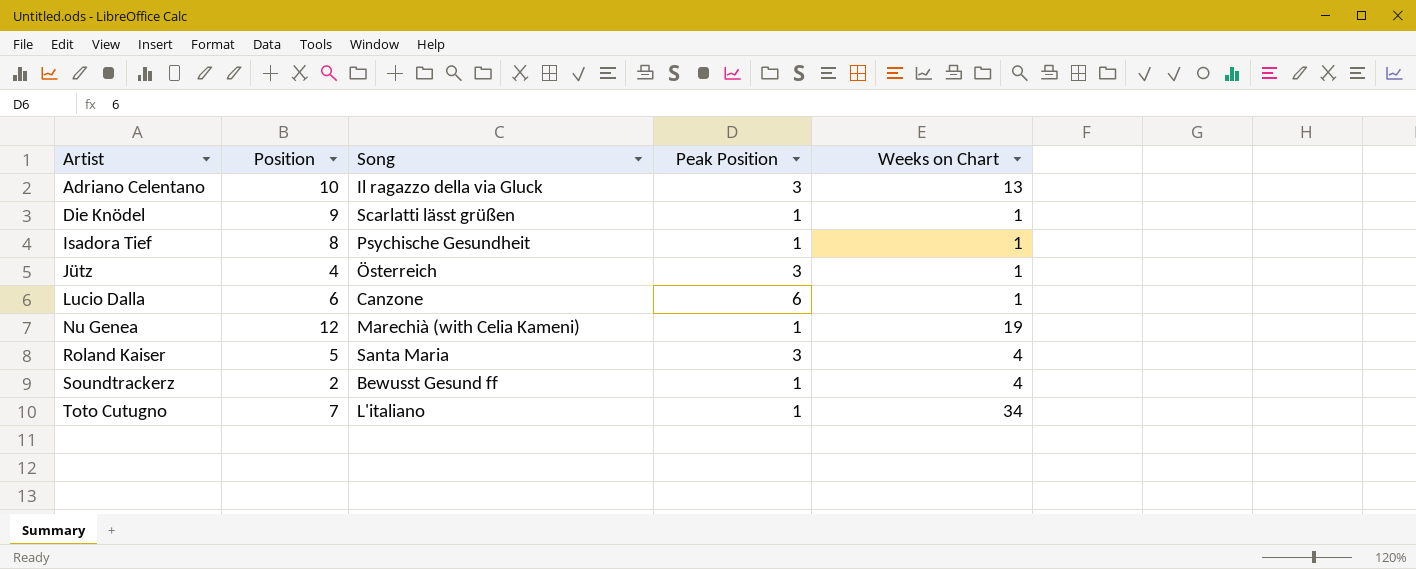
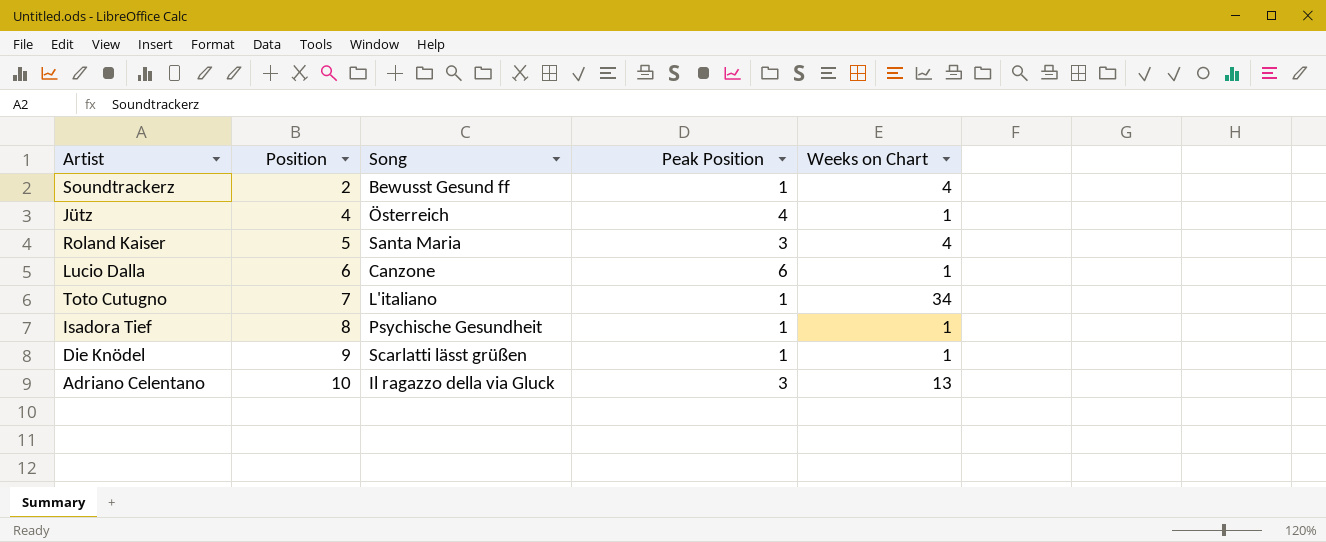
row order: Artist ascending -> Position ascending
row Nu Genea: 12 | Marechià (with Celia Kameni) | 1 | 19 -> none
Jütz | Peak Position: 3 -> 4

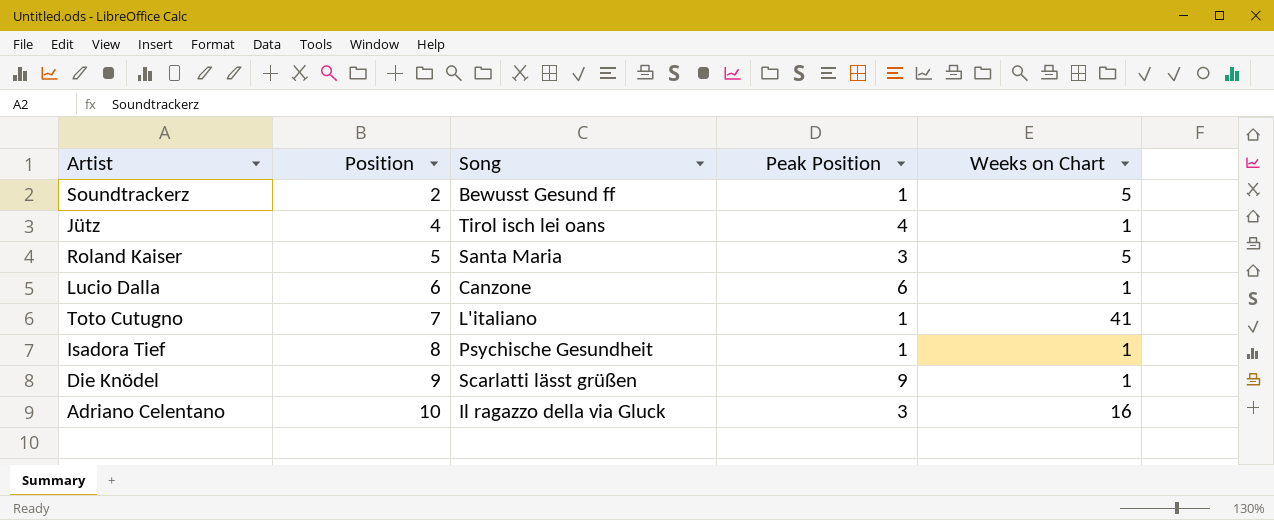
Soundtrackerz | Weeks on Chart: 4 -> 5
Jütz | Song: Österreich -> Tirol isch lei oans
Roland Kaiser | Weeks on Chart: 4 -> 5
Toto Cutugno | Weeks on Chart: 34 -> 41
Die Knödel | Peak Position: 1 -> 9
Adriano Celentano | Weeks on Chart: 13 -> 16

